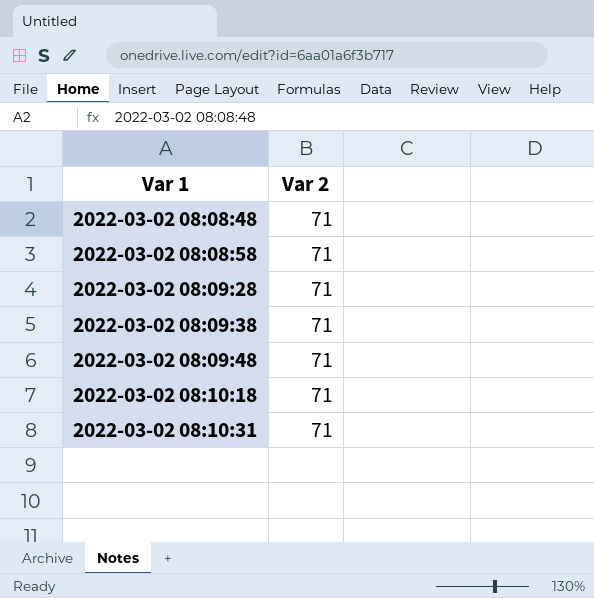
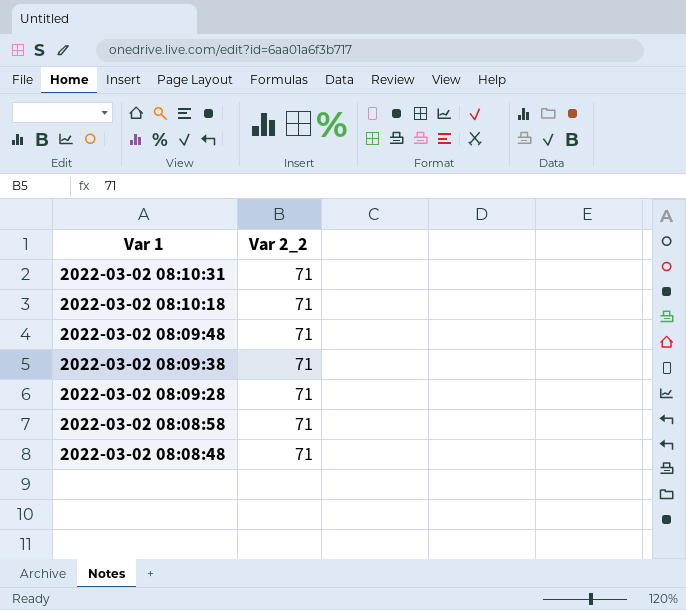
row order: Var 1 ascending -> Var 1 descending
column name: Var 2 -> Var 2_2

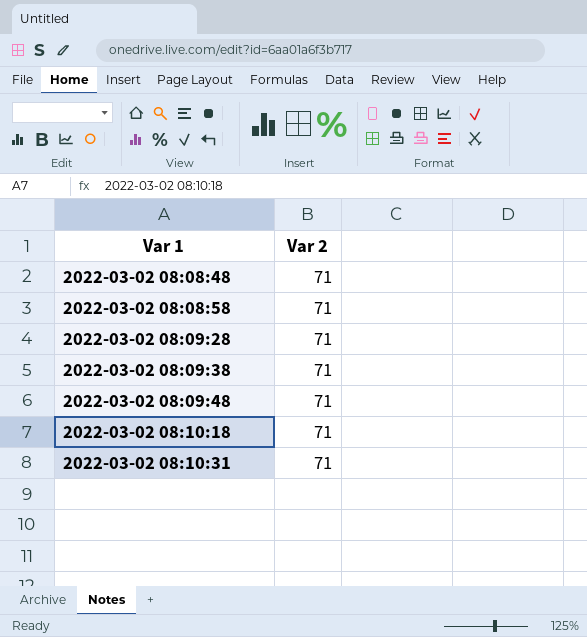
row order: Var 1 descending -> Var 1 ascending
column name: Var 2_2 -> Var 2

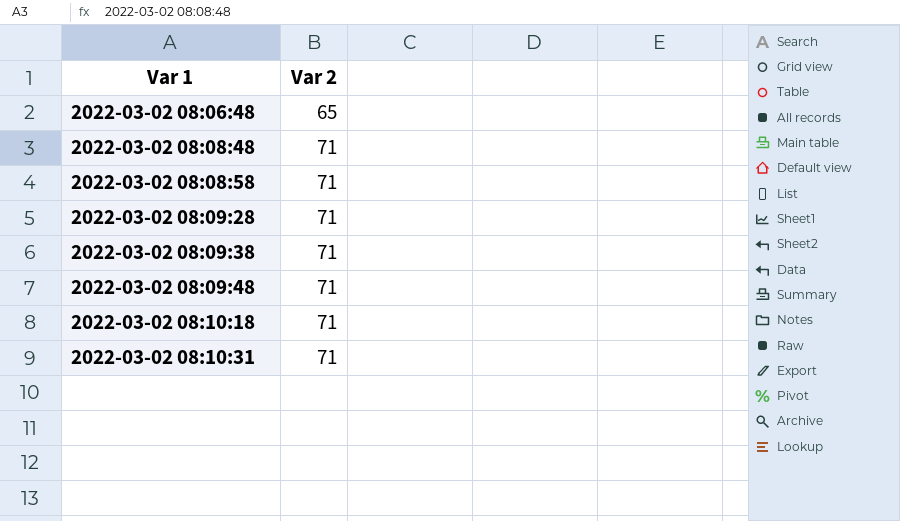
row 2022-03-02 08:06:48: none -> 65

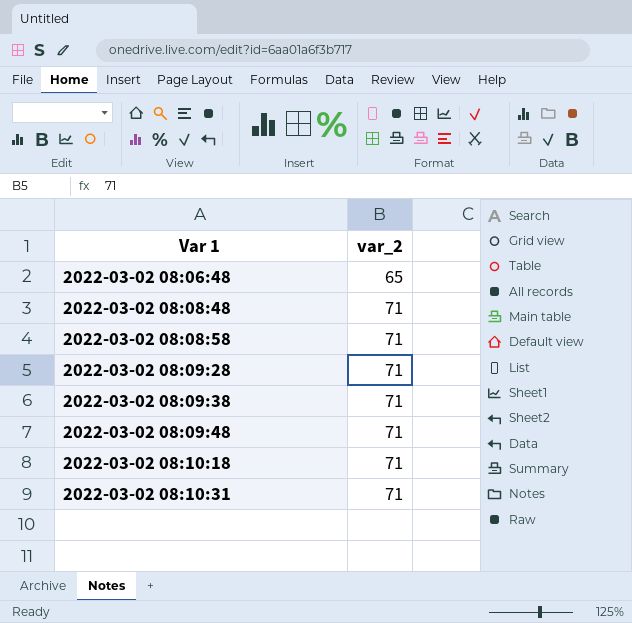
column name: Var 2 -> var_2

